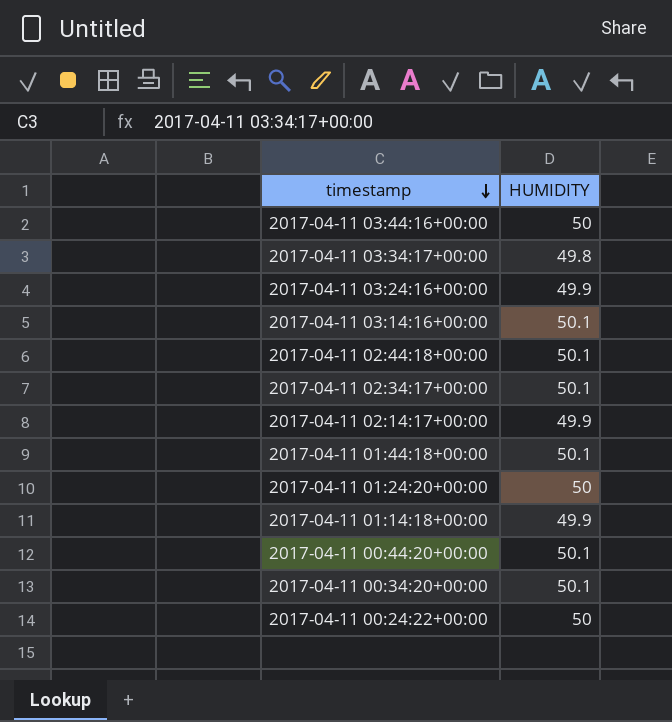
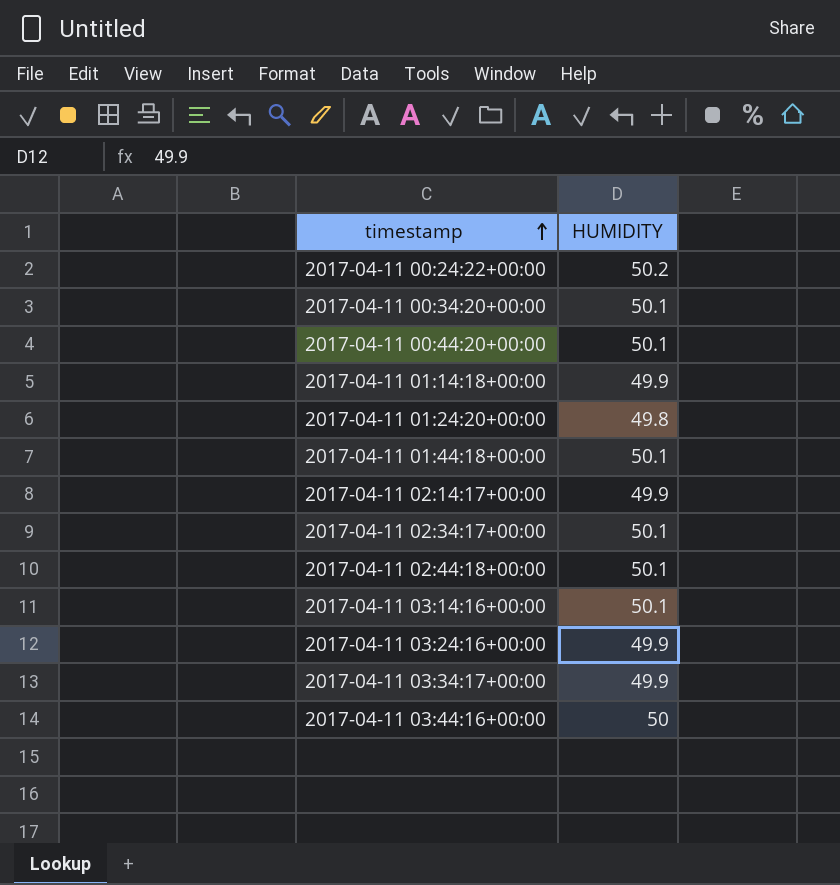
row order: timestamp descending -> timestamp ascending
2017-04-11 00:24:22+00:00 | HUMIDITY: 50 -> 50.2
2017-04-11 01:24:20+00:00 | HUMIDITY: 50 -> 49.8
2017-04-11 03:34:17+00:00 | HUMIDITY: 49.8 -> 49.9

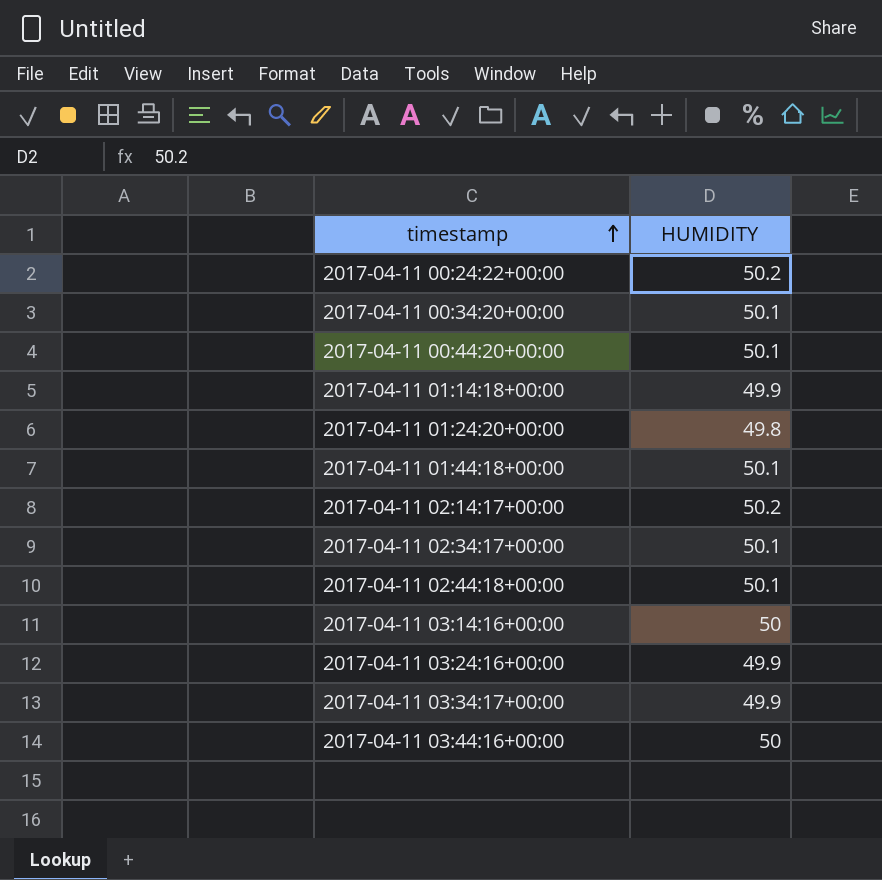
2017-04-11 02:14:17+00:00 | HUMIDITY: 49.9 -> 50.2
2017-04-11 03:14:16+00:00 | HUMIDITY: 50.1 -> 50

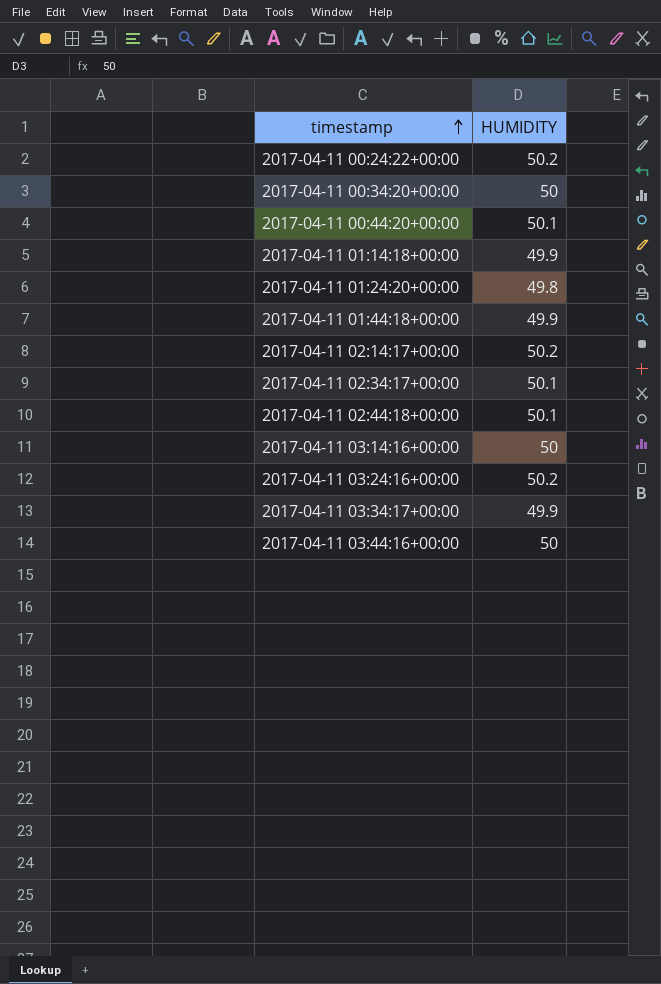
2017-04-11 00:34:20+00:00 | HUMIDITY: 50.1 -> 50
2017-04-11 01:44:18+00:00 | HUMIDITY: 50.1 -> 49.9
2017-04-11 03:24:16+00:00 | HUMIDITY: 49.9 -> 50.2

